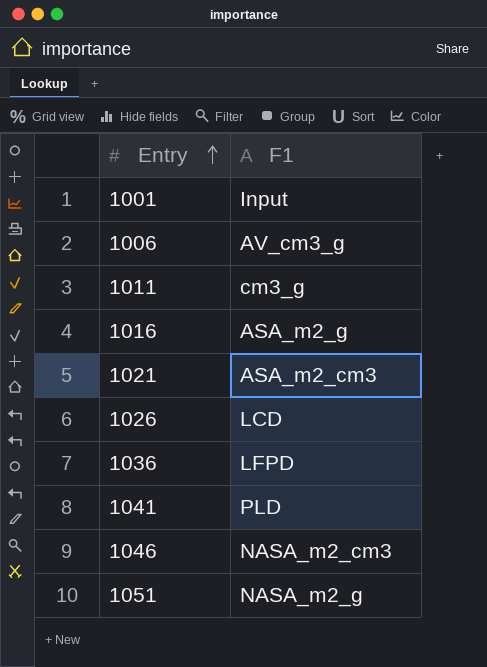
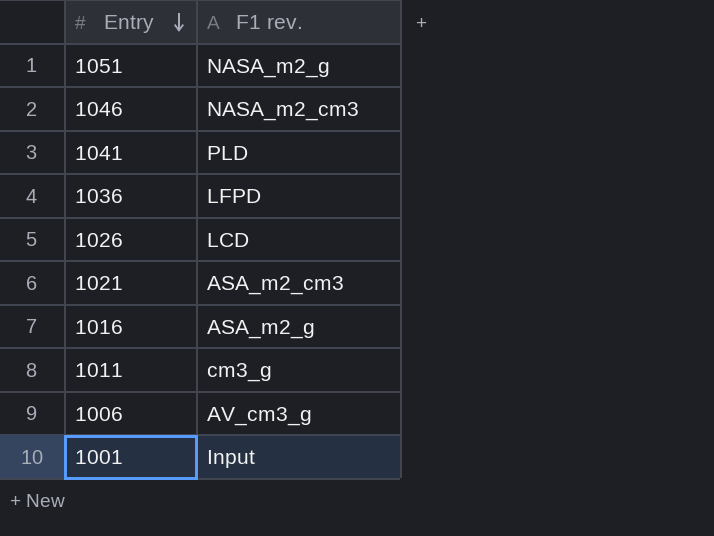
row order: Entry ascending -> Entry descending
column name: F1 -> F1 rev.

